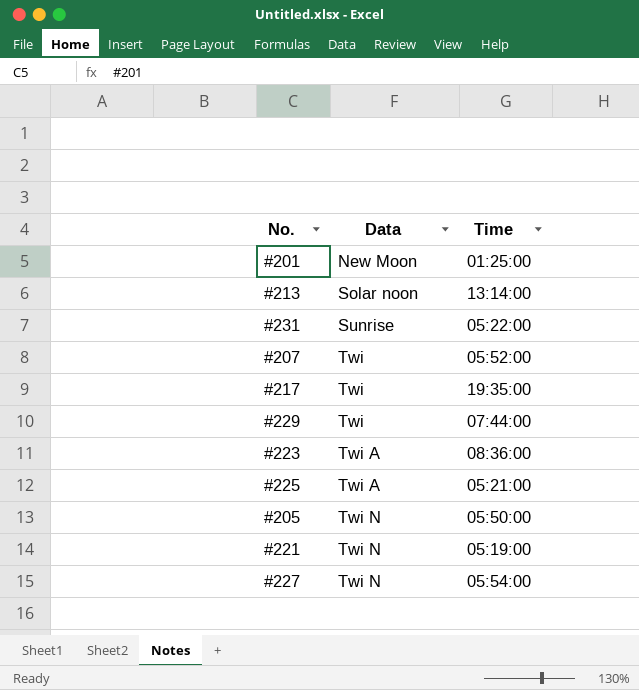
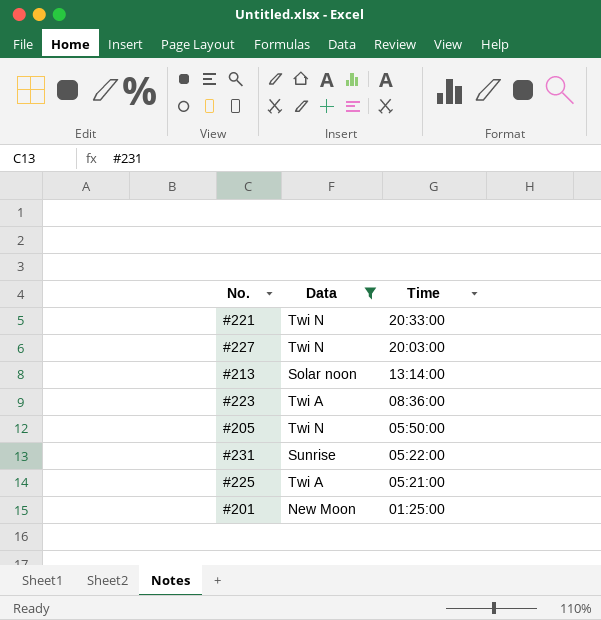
filter: none -> Data != Twi
row order: Data ascending -> Time descending
#221 | Time: 05:19:00 -> 20:33:00
#227 | Time: 05:54:00 -> 20:03:00

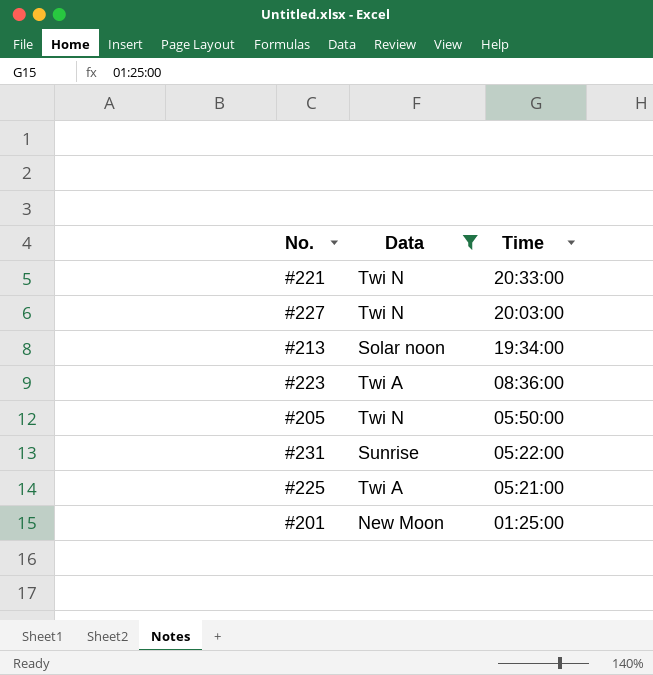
#213 | Time: 13:14:00 -> 19:34:00

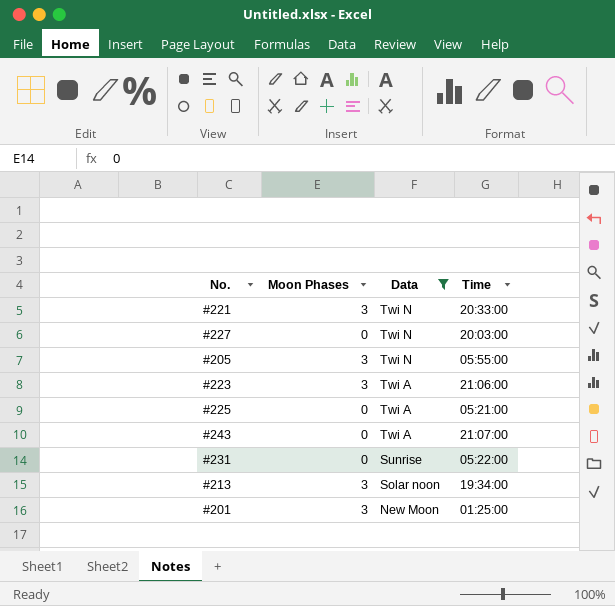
row order: Time descending -> Data descending
column Moon Phases | position: none -> 2
#205 | Time: 05:50:00 -> 05:55:00
#223 | Time: 08:36:00 -> 21:06:00
row #243: none -> 0 | Twi A | 21:07:00

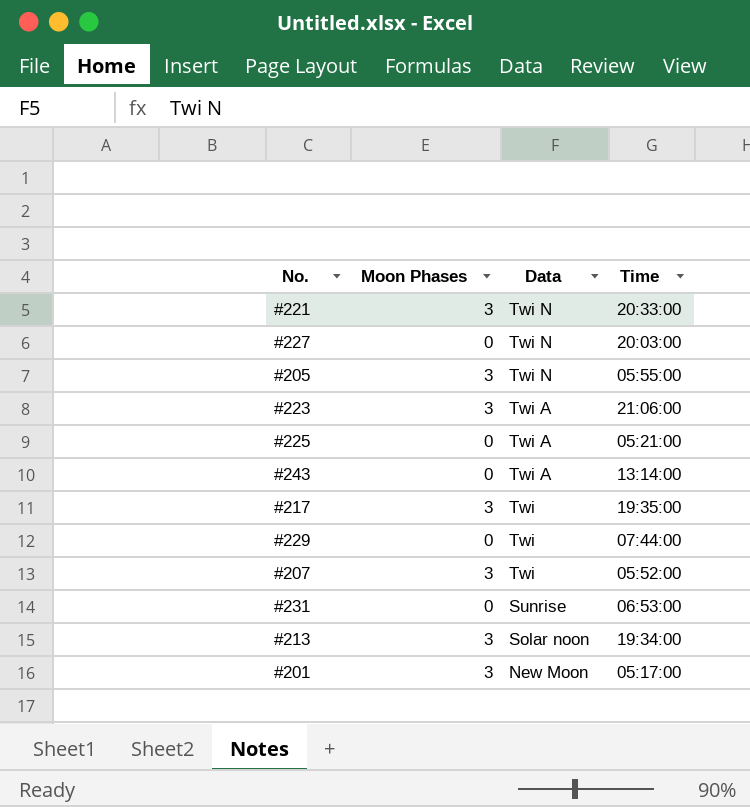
filter: Data != Twi -> none
#243 | Time: 21:07:00 -> 13:14:00
#231 | Time: 05:22:00 -> 06:53:00
#201 | Time: 01:25:00 -> 05:17:00

